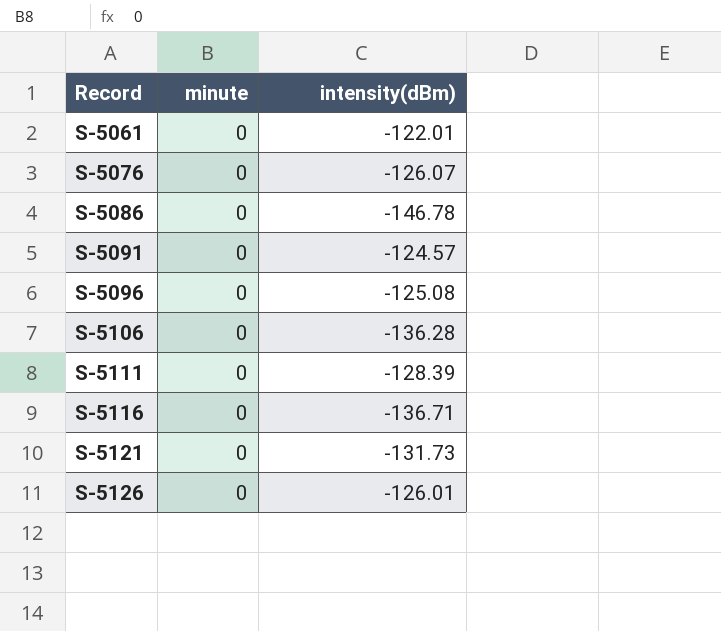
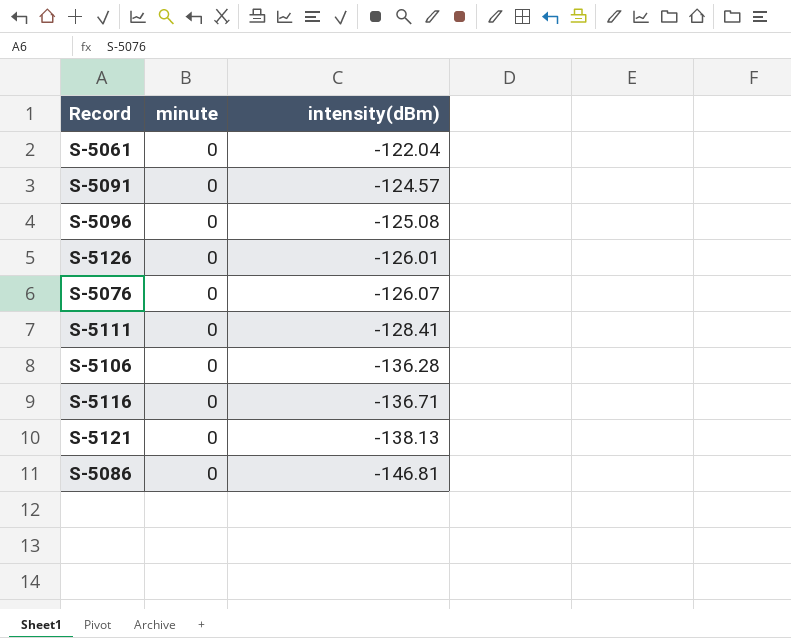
row order: Record ascending -> intensity(dBm) descending
S-5061 | intensity(dBm): -122.01 -> -122.04
S-5111 | intensity(dBm): -128.39 -> -128.41
S-5121 | intensity(dBm): -131.73 -> -138.13
S-5086 | intensity(dBm): -146.78 -> -146.81

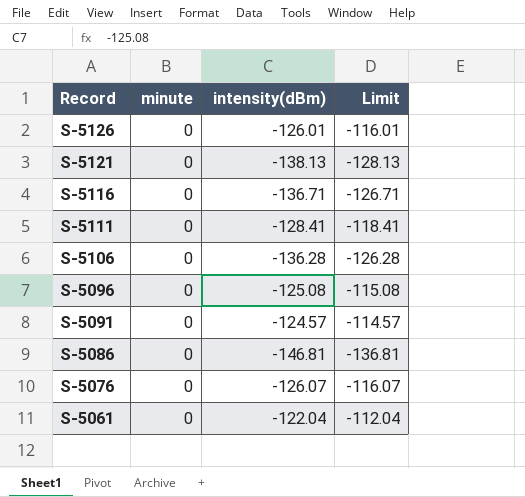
row order: intensity(dBm) descending -> Record descending
column Limit | formula: none -> [intensity(dBm)] + 10

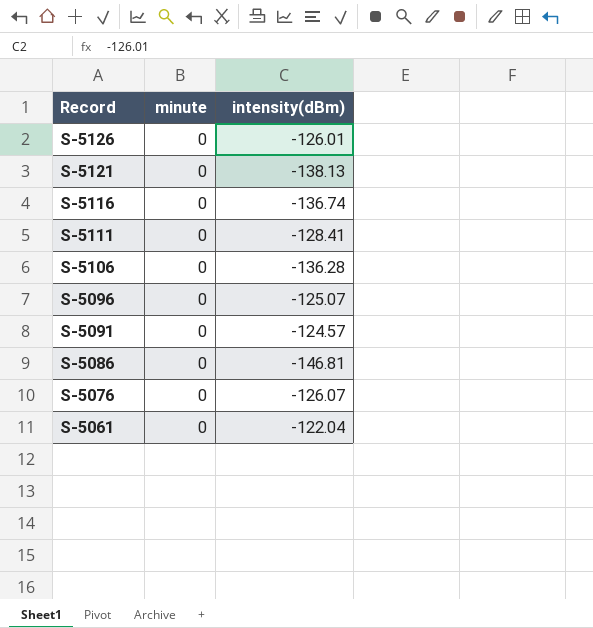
column Limit | formula: [intensity(dBm)] + 10 -> none
S-5116 | intensity(dBm): -136.71 -> -136.74
S-5096 | intensity(dBm): -125.08 -> -125.07

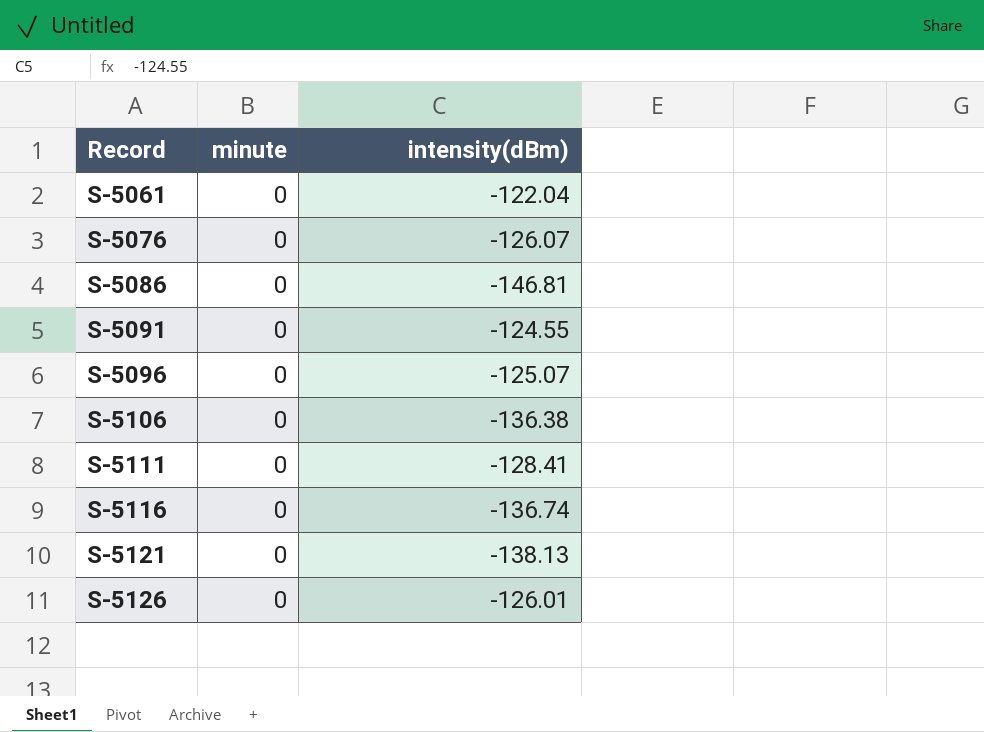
row order: Record descending -> Record ascending
S-5091 | intensity(dBm): -124.57 -> -124.55
S-5106 | intensity(dBm): -136.28 -> -136.38

